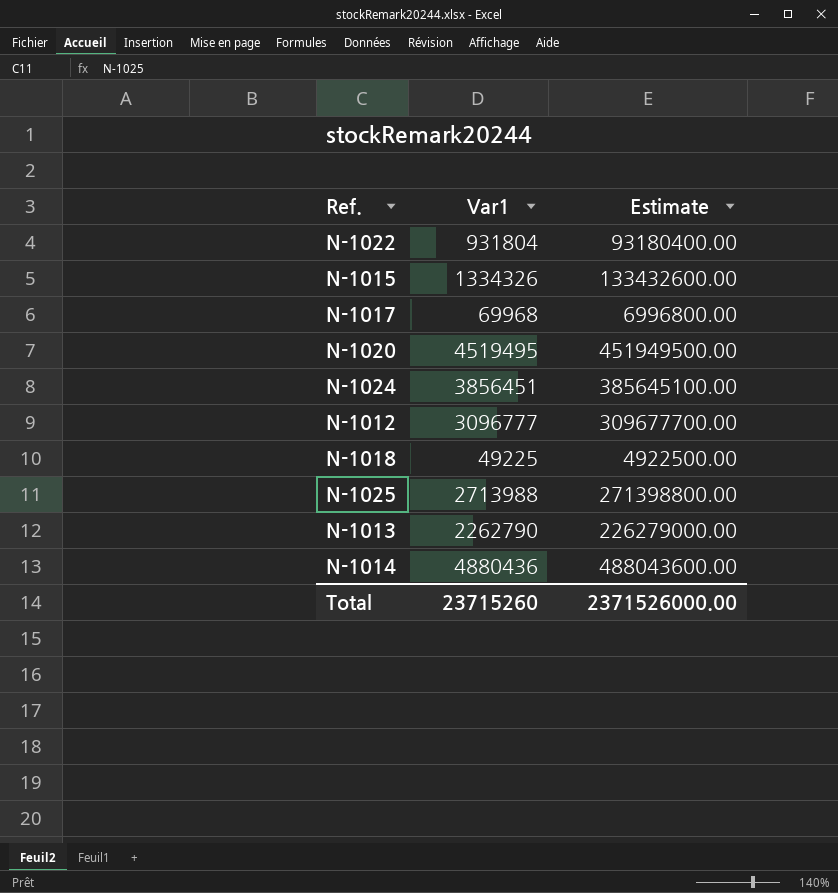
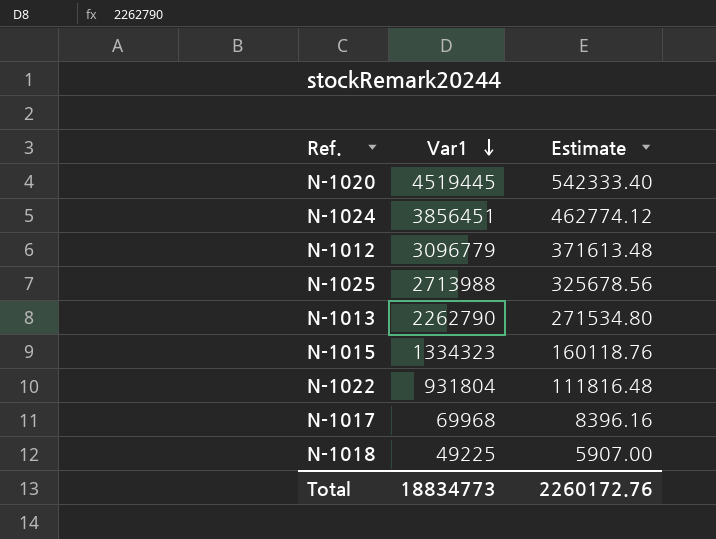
row order: none -> Var1 descending
column Estimate | formula: [Var1] * 100 -> [Var1] * 0.12
row N-1014: 4880436 | 488043600.00 -> none
N-1020 | Var1: 4519495 -> 4519445
N-1012 | Var1: 3096777 -> 3096779
N-1015 | Var1: 1334326 -> 1334323
Total | Var1: 23715260 -> 18834773
Total | Estimate: 2371526000.00 -> 2260172.76

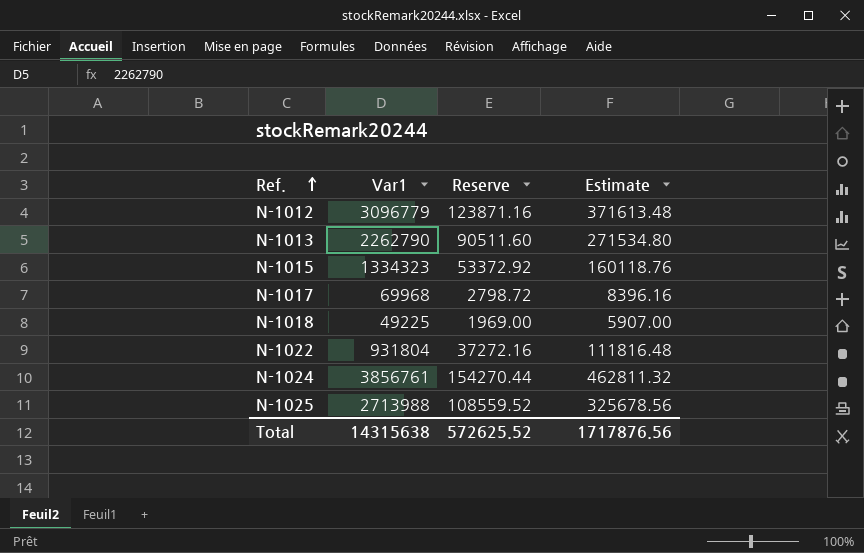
row order: Var1 descending -> Ref. ascending
column Reserve | formula: none -> [Var1] * 0.04
row N-1020: 4519445 | 542333.40 -> none
N-1024 | Var1: 3856451 -> 3856761
N-1024 | Estimate: 462774.12 -> 462811.32
Total | Var1: 18834773 -> 14315638
Total | Estimate: 2260172.76 -> 1717876.56

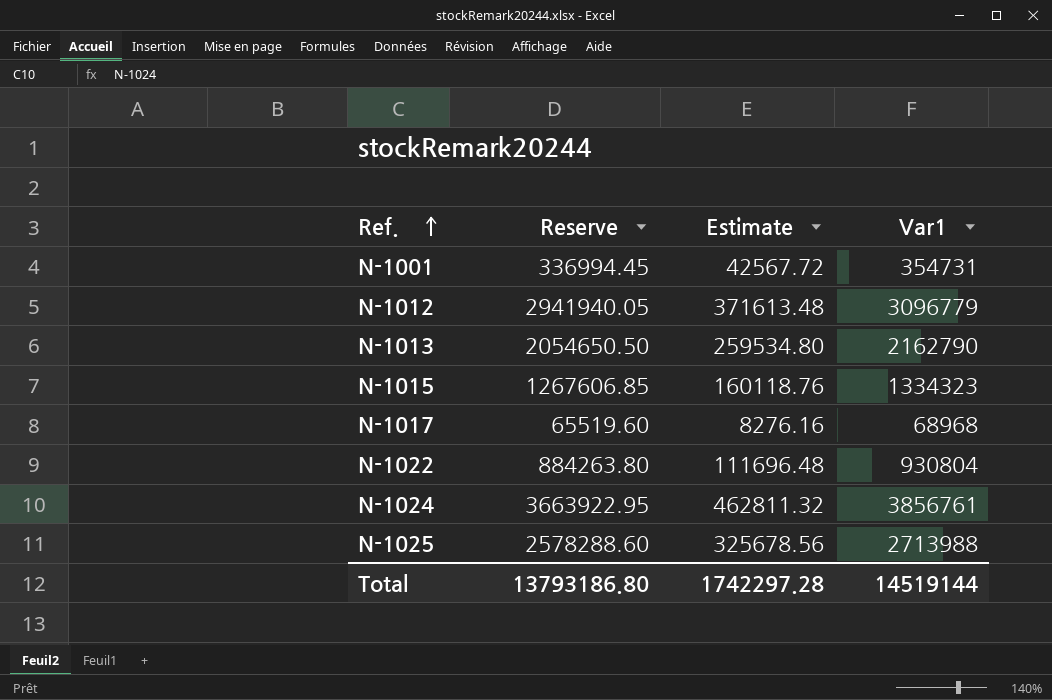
column Reserve | formula: [Var1] * 0.04 -> [Var1] * 0.95
column Var1 | position: 2 -> 4
row N-1018: 49225 | 1969.00 | 5907.00 -> none
row N-1001: none -> 336994.45 | 42567.72 | 354731
N-1013 | Estimate: 271534.80 -> 259534.80
N-1013 | Var1: 2262790 -> 2162790
N-1017 | Estimate: 8396.16 -> 8276.16
N-1017 | Var1: 69968 -> 68968
N-1022 | Estimate: 111816.48 -> 111696.48
N-1022 | Var1: 931804 -> 930804
Total | Reserve: 572625.52 -> 13793186.80
Total | Estimate: 1717876.56 -> 1742297.28
Total | Var1: 14315638 -> 14519144

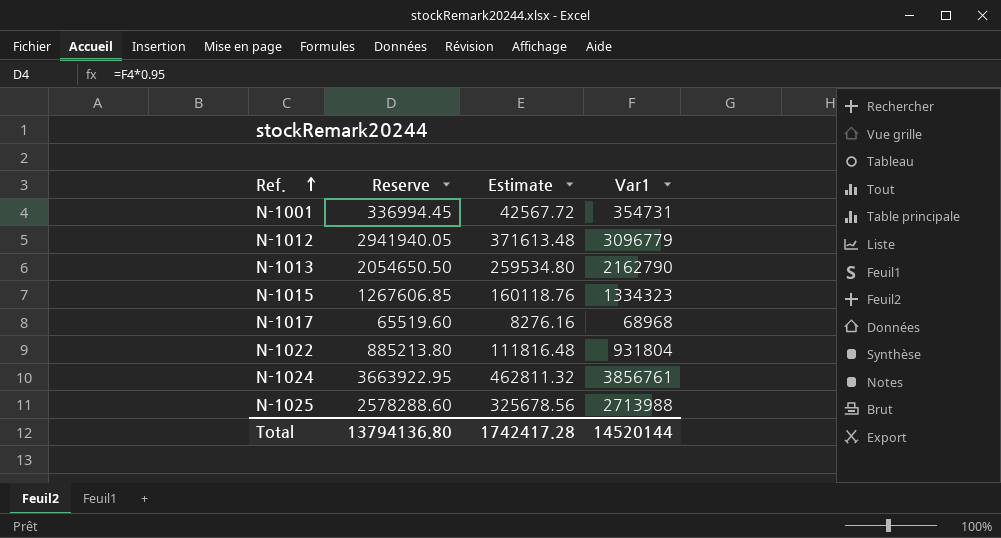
N-1022 | Reserve: 884263.80 -> 885213.80
N-1022 | Estimate: 111696.48 -> 111816.48
N-1022 | Var1: 930804 -> 931804
Total | Reserve: 13793186.80 -> 13794136.80
Total | Estimate: 1742297.28 -> 1742417.28
Total | Var1: 14519144 -> 14520144

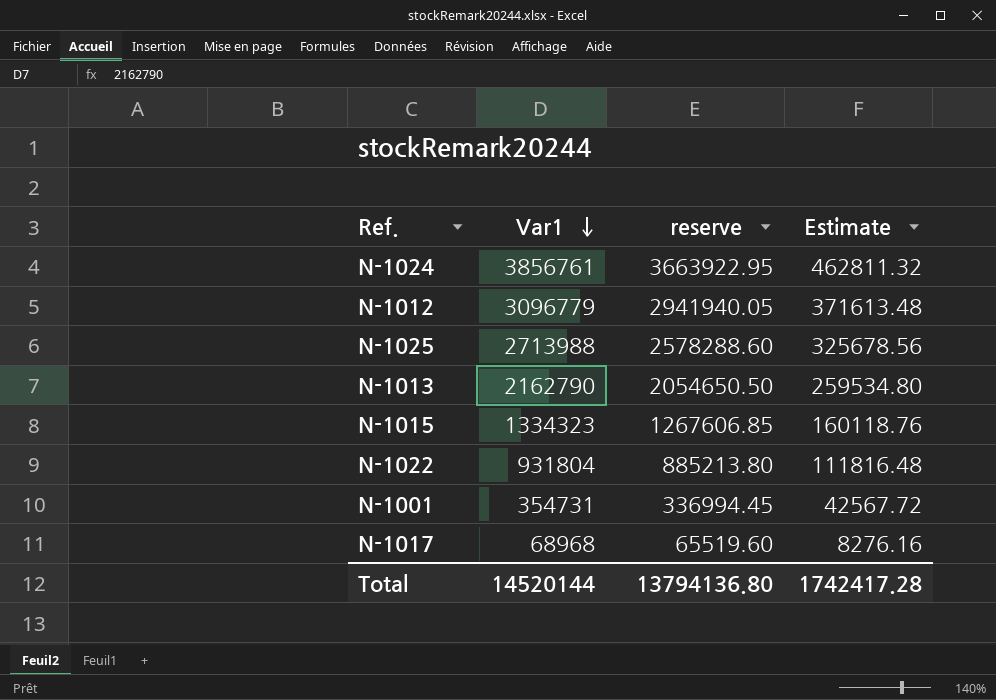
row order: Ref. ascending -> Var1 descending
column Var1 | position: 4 -> 2
column name: Reserve -> reserve

